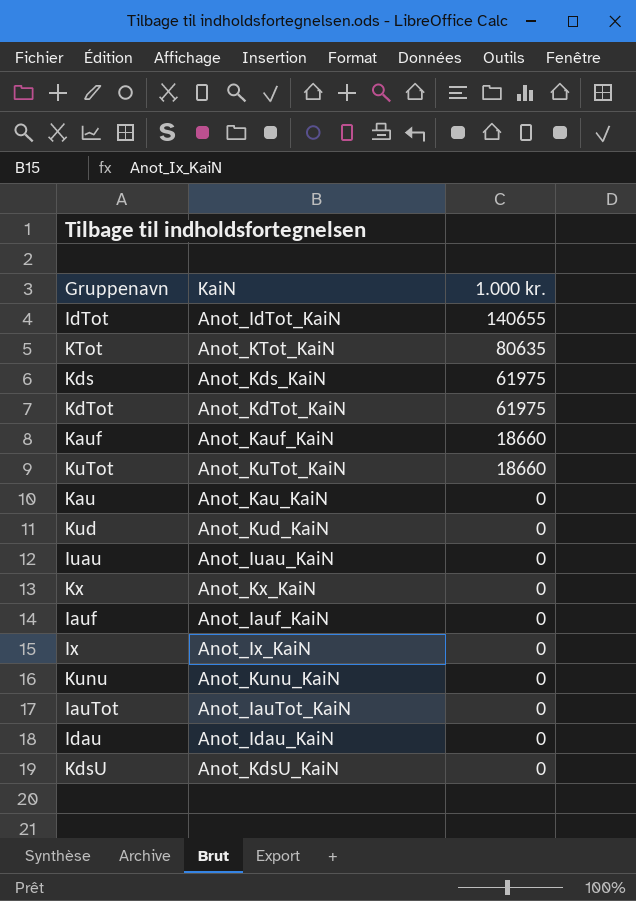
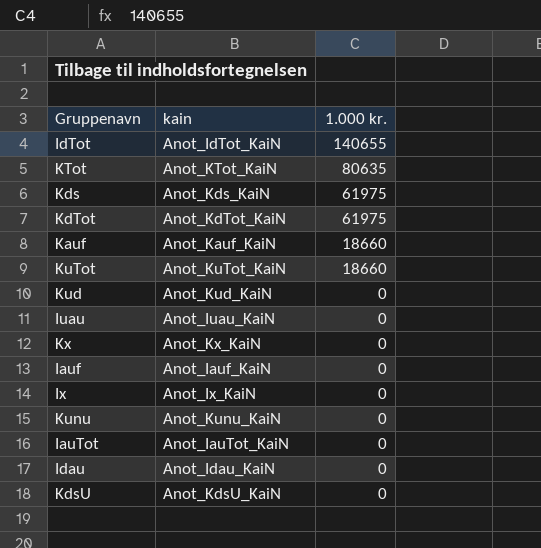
column name: KaiN -> kain
row Kau: Anot_Kau_KaiN | 0 -> none

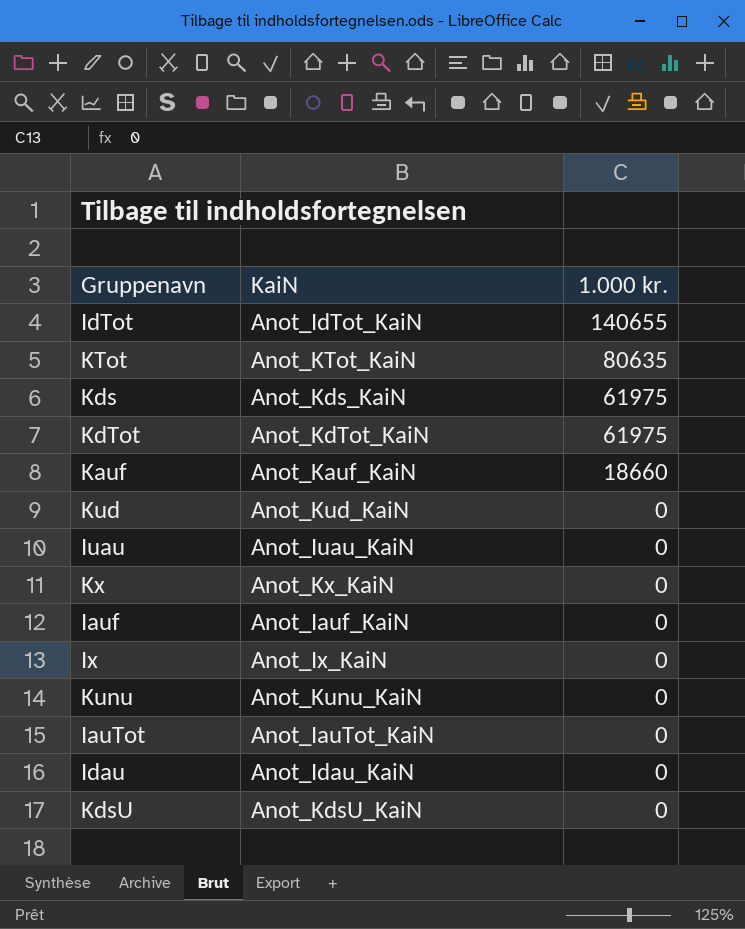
column name: kain -> KaiN
row KuTot: Anot_KuTot_KaiN | 18660 -> none

